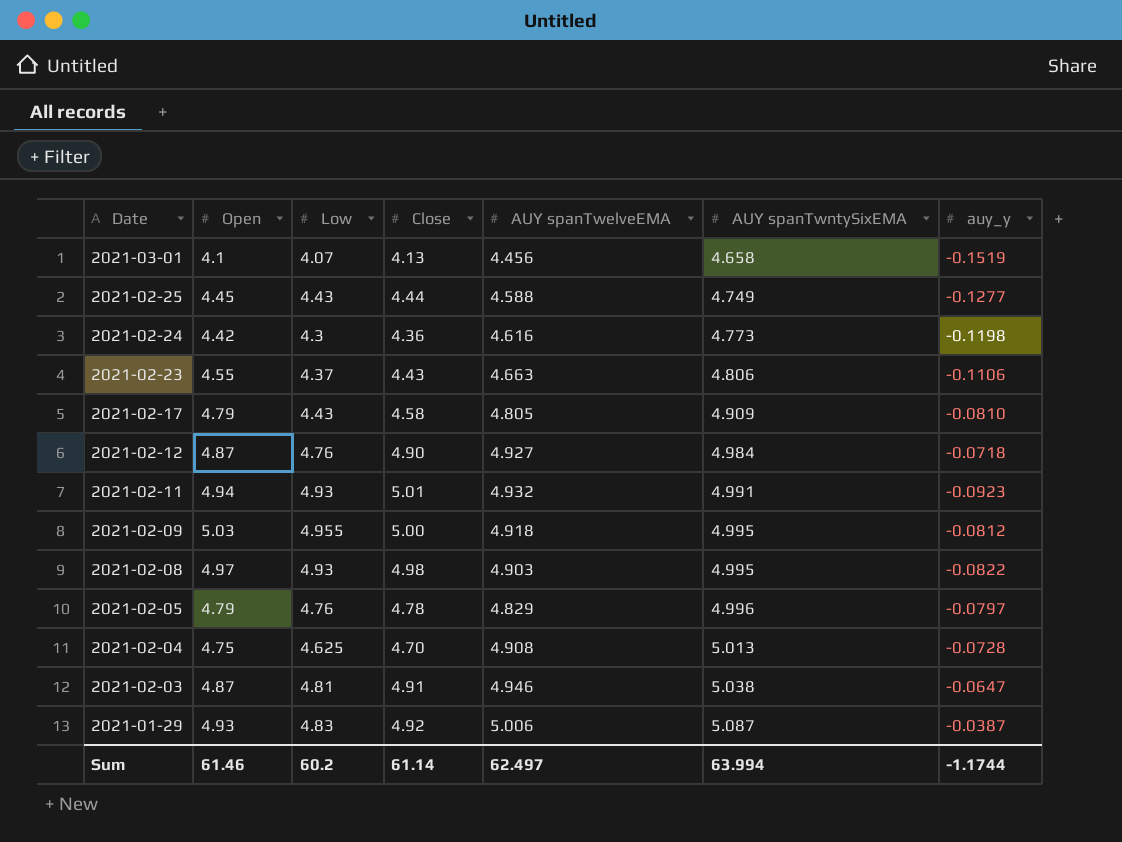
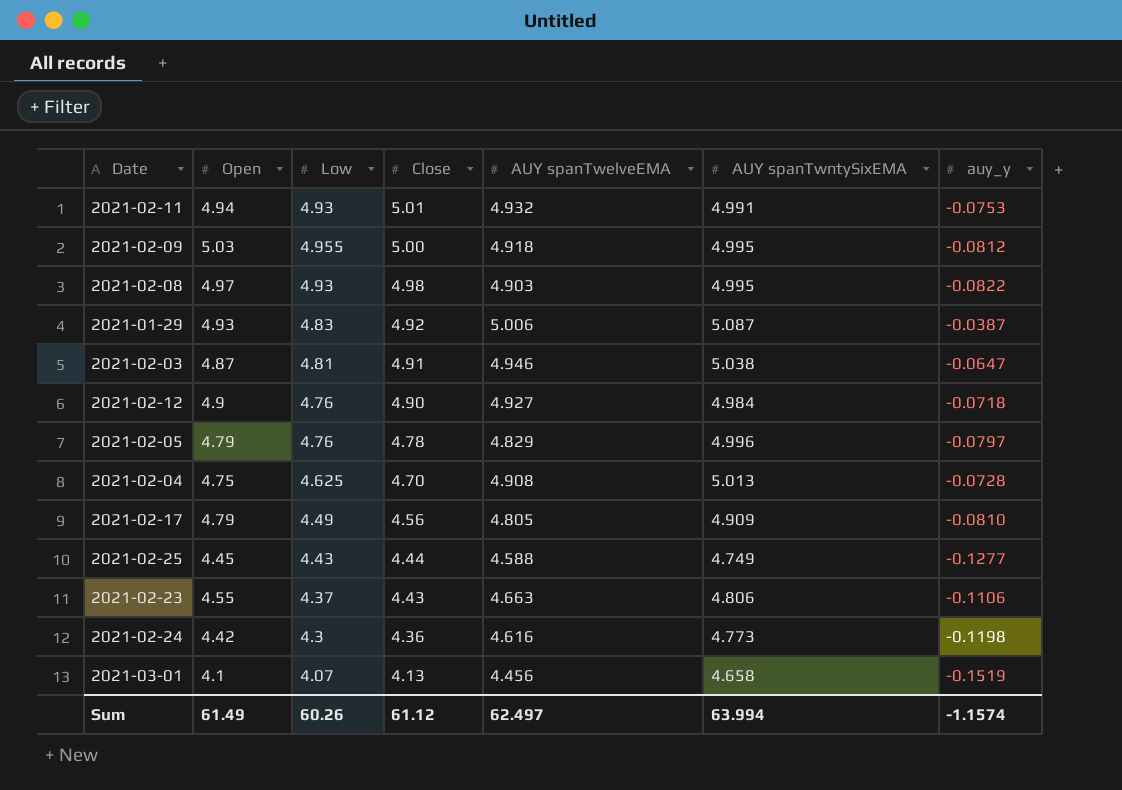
row order: Date descending -> Close descending
2021-02-11 | auy_y: -0.0923 -> -0.0753
2021-02-12 | Open: 4.87 -> 4.9
2021-02-17 | Low: 4.43 -> 4.49
2021-02-17 | Close: 4.58 -> 4.56
Sum | Open: 61.46 -> 61.49
Sum | Low: 60.2 -> 60.26
Sum | Close: 61.14 -> 61.12
Sum | auy_y: -1.1744 -> -1.1574

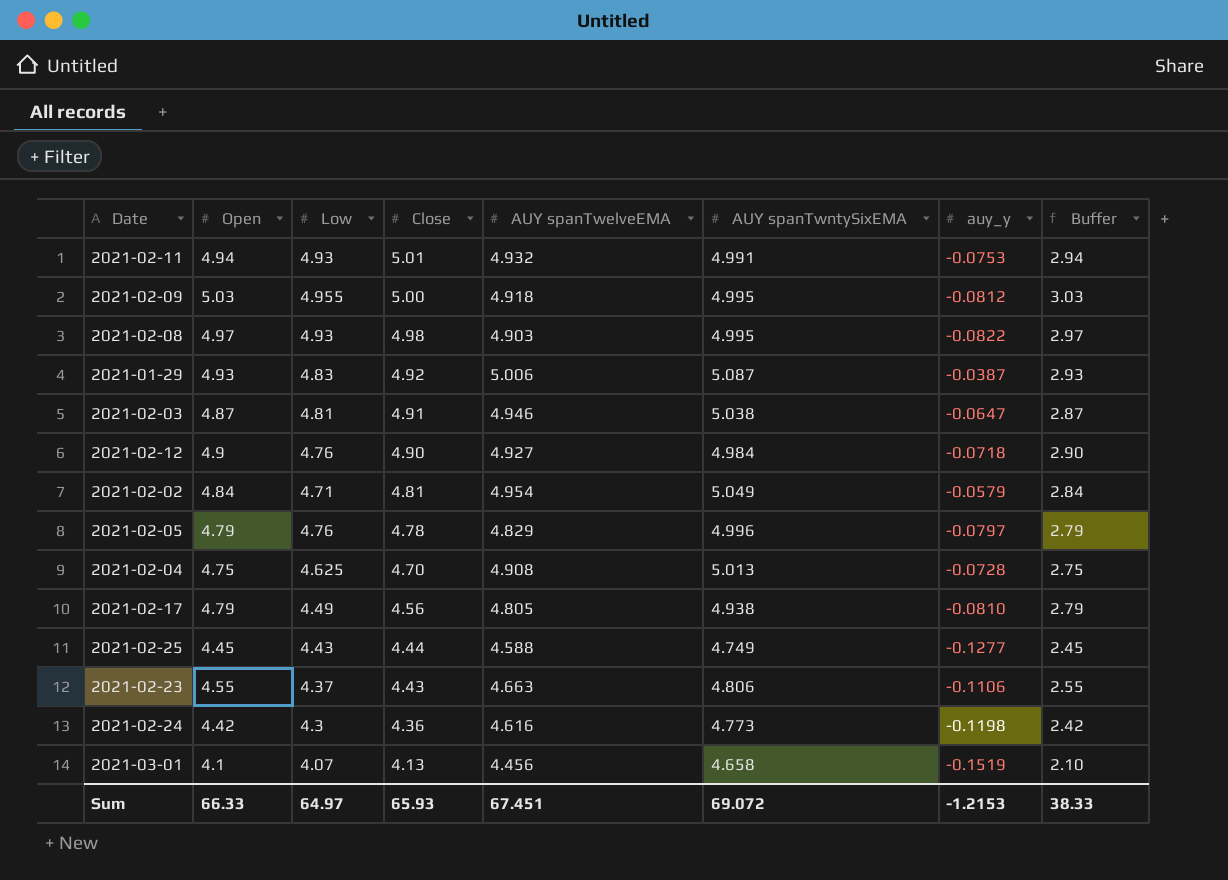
column Buffer | formula: none -> [Open] - 2
row 2021-02-02: none -> 4.84 | 4.71 | 4.81 | 4.954 | 5.049 | -0.0579 | 2.84
2021-02-17 | AUY spanTwntySixEMA: 4.909 -> 4.938
Sum | Open: 61.49 -> 66.33
Sum | Low: 60.26 -> 64.97
Sum | Close: 61.12 -> 65.93
Sum | AUY spanTwelveEMA: 62.497 -> 67.451
Sum | AUY spanTwntySixEMA: 63.994 -> 69.072
Sum | auy_y: -1.1574 -> -1.2153

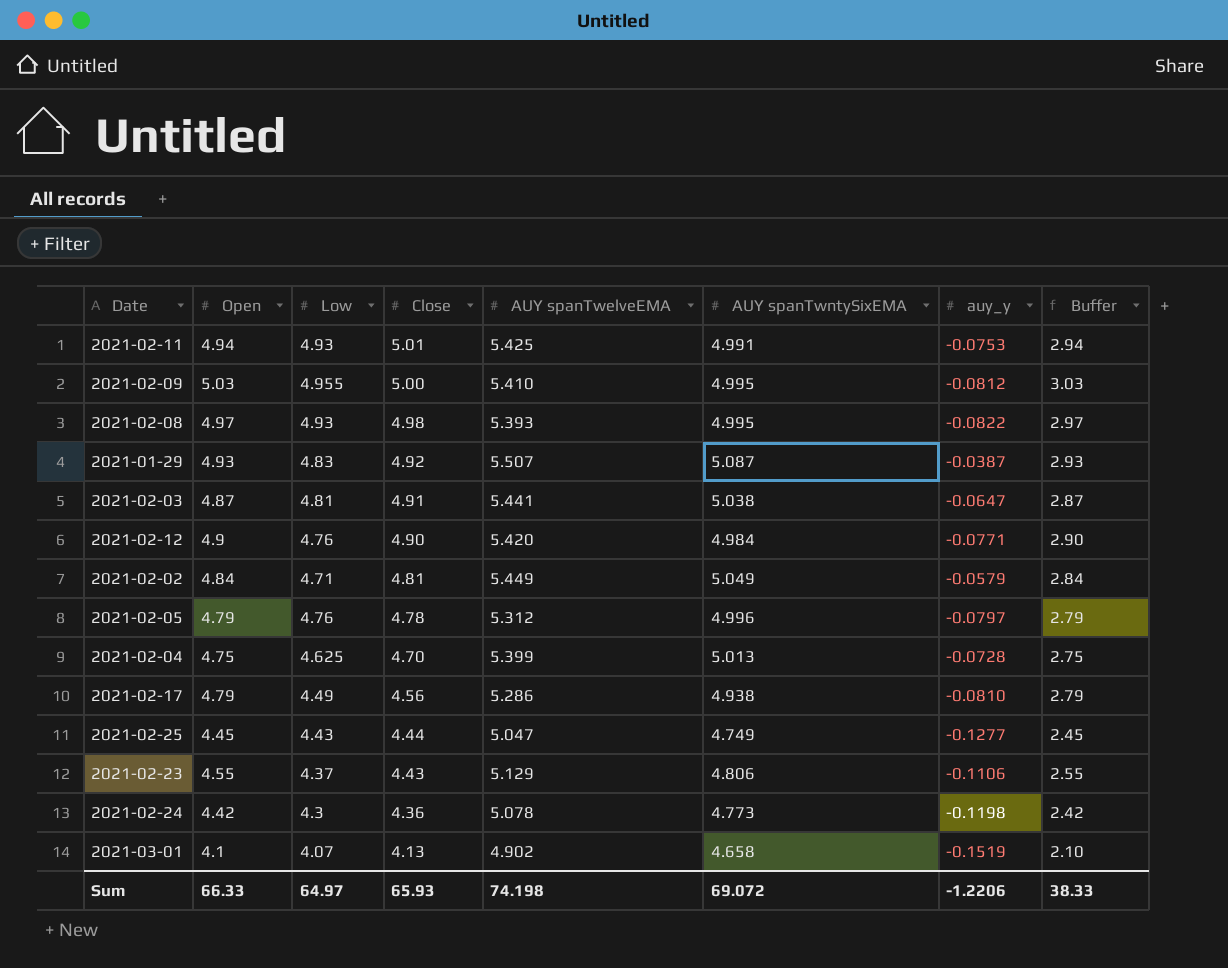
2021-02-11 | AUY spanTwelveEMA: 4.932 -> 5.425
2021-02-09 | AUY spanTwelveEMA: 4.918 -> 5.410
2021-02-08 | AUY spanTwelveEMA: 4.903 -> 5.393
2021-01-29 | AUY spanTwelveEMA: 5.006 -> 5.507
2021-02-03 | AUY spanTwelveEMA: 4.946 -> 5.441
2021-02-12 | AUY spanTwelveEMA: 4.927 -> 5.420
2021-02-12 | auy_y: -0.0718 -> -0.0771
2021-02-02 | AUY spanTwelveEMA: 4.954 -> 5.449
2021-02-05 | AUY spanTwelveEMA: 4.829 -> 5.312
2021-02-04 | AUY spanTwelveEMA: 4.908 -> 5.399
2021-02-17 | AUY spanTwelveEMA: 4.805 -> 5.286
2021-02-25 | AUY spanTwelveEMA: 4.588 -> 5.047
2021-02-23 | AUY spanTwelveEMA: 4.663 -> 5.129
2021-02-24 | AUY spanTwelveEMA: 4.616 -> 5.078
2021-03-01 | AUY spanTwelveEMA: 4.456 -> 4.902
Sum | AUY spanTwelveEMA: 67.451 -> 74.198
Sum | auy_y: -1.2153 -> -1.2206

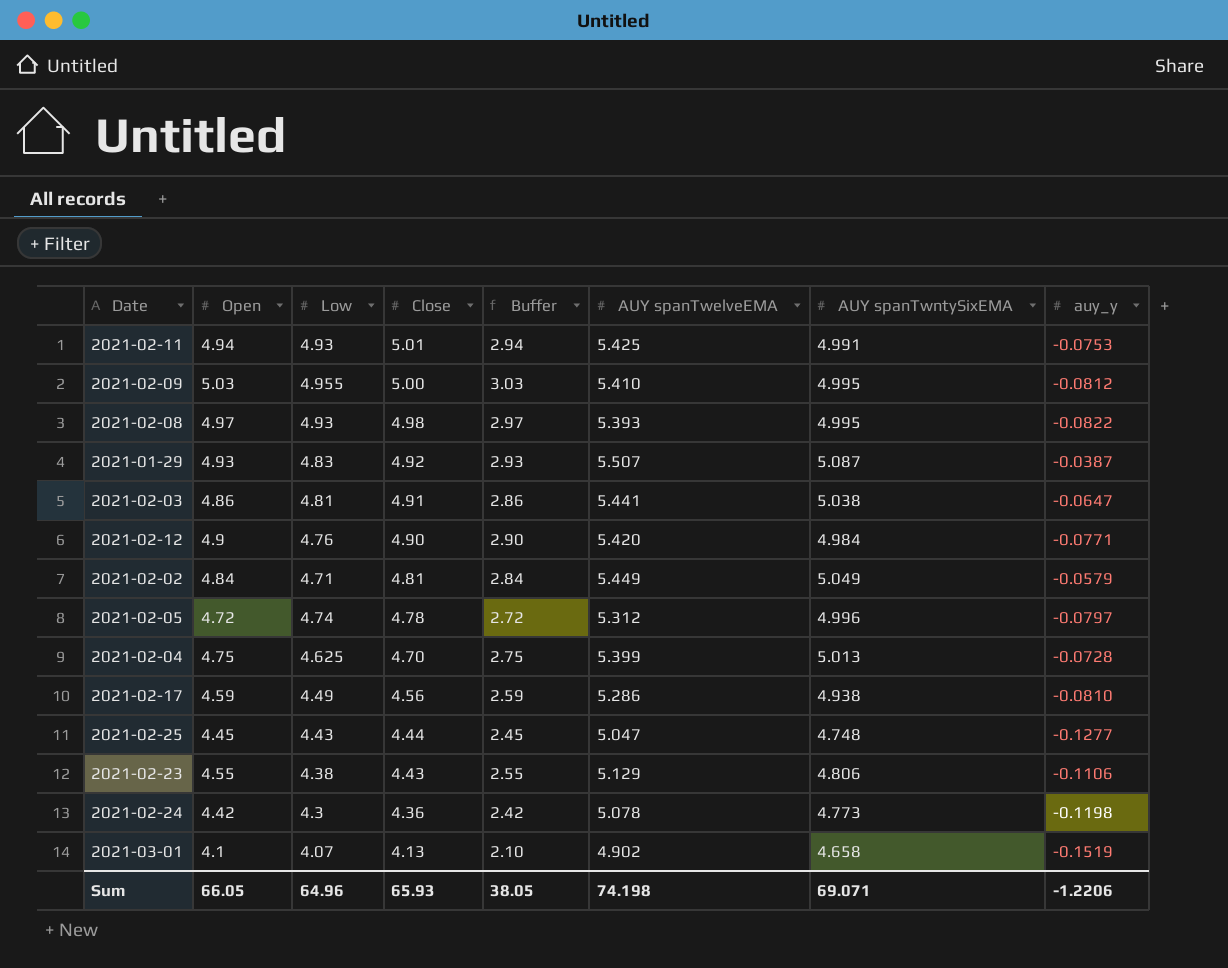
column Buffer | position: 8 -> 5
2021-02-03 | Open: 4.87 -> 4.86
2021-02-03 | Buffer: 2.87 -> 2.86
2021-02-05 | Open: 4.79 -> 4.72
2021-02-05 | Low: 4.76 -> 4.74
2021-02-05 | Buffer: 2.79 -> 2.72
2021-02-17 | Open: 4.79 -> 4.59
2021-02-17 | Buffer: 2.79 -> 2.59
2021-02-25 | AUY spanTwntySixEMA: 4.749 -> 4.748
2021-02-23 | Low: 4.37 -> 4.38
Sum | Open: 66.33 -> 66.05
Sum | Low: 64.97 -> 64.96
Sum | Buffer: 38.33 -> 38.05
Sum | AUY spanTwntySixEMA: 69.072 -> 69.071

